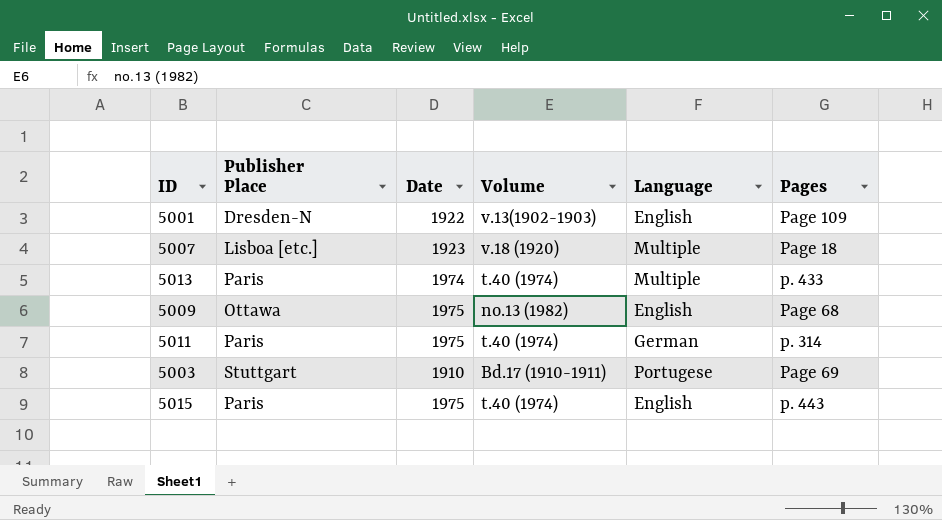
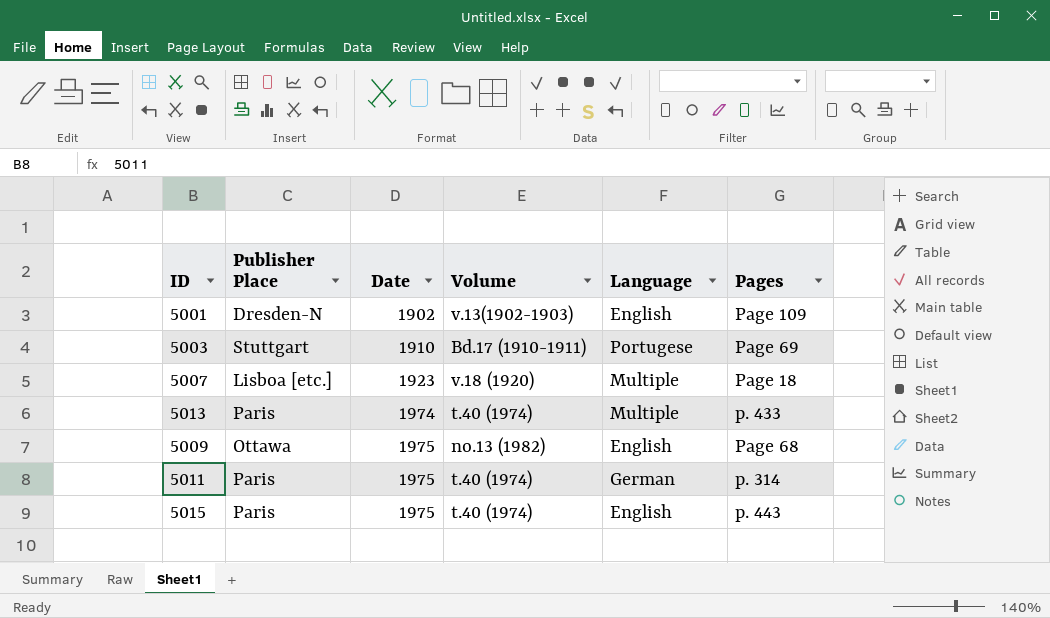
row order: none -> Date ascending
5001 | Date: 1922 -> 1902

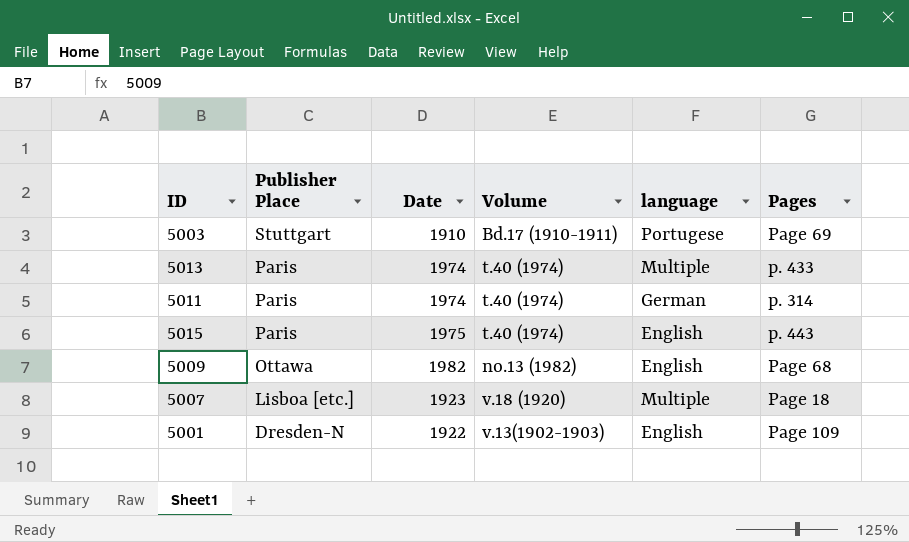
row order: Date ascending -> Publisher Place descending
column name: Language -> language
5011 | Date: 1975 -> 1974
5009 | Date: 1975 -> 1982
5001 | Date: 1902 -> 1922

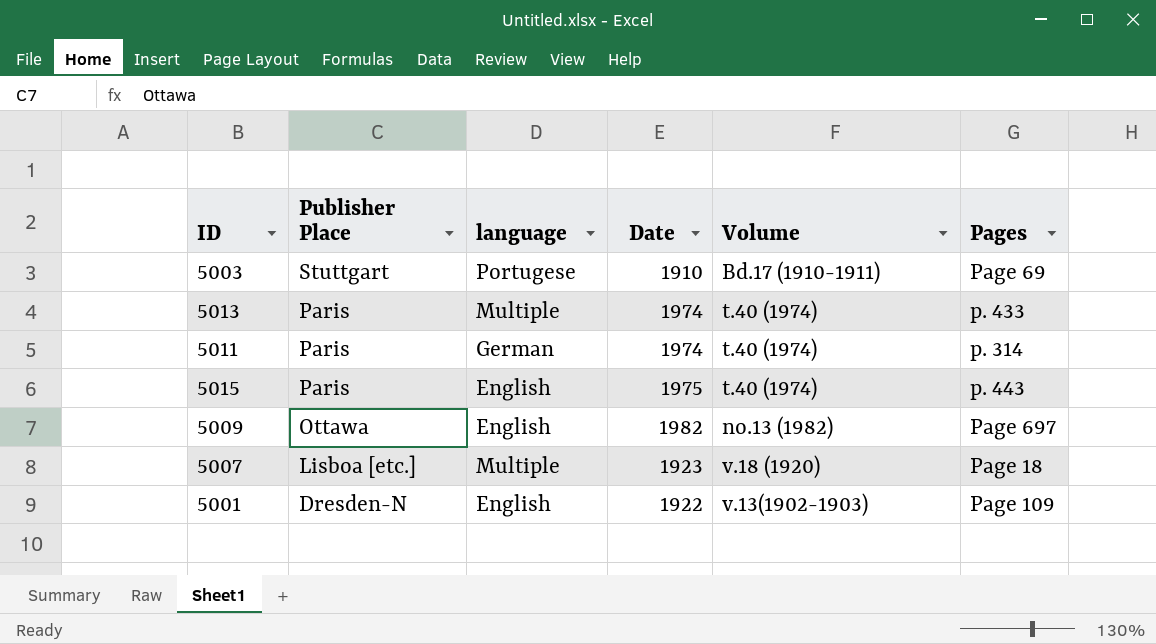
column language | position: 5 -> 3
5009 | Pages: Page 68 -> Page 697

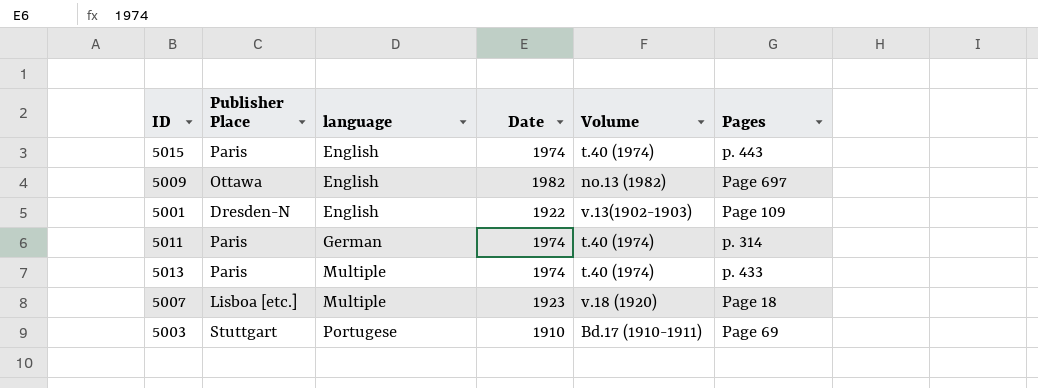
row order: Publisher Place descending -> language ascending
5015 | Date: 1975 -> 1974

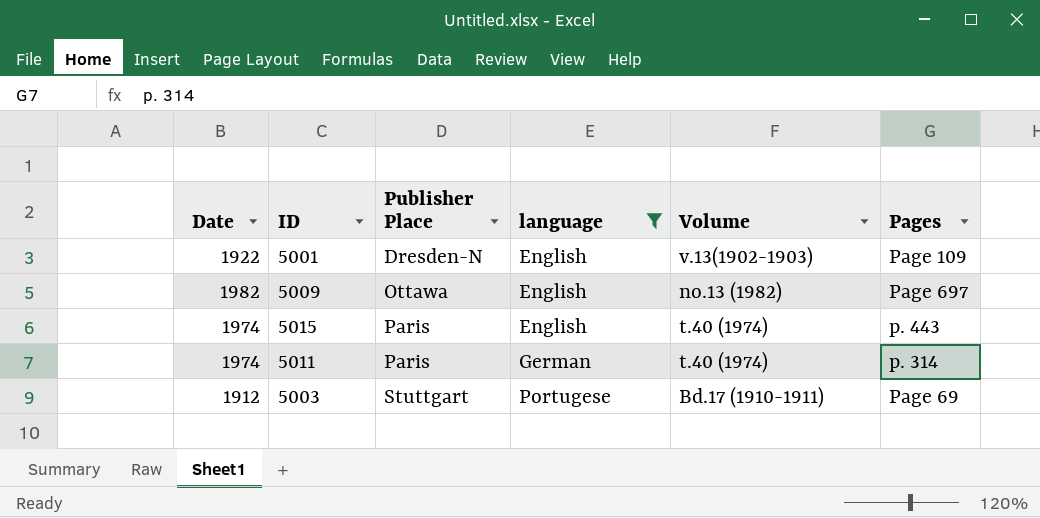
filter: none -> language != Multiple
row order: language ascending -> Publisher Place ascending
column Date | position: 4 -> 1
5003 | Date: 1910 -> 1912

